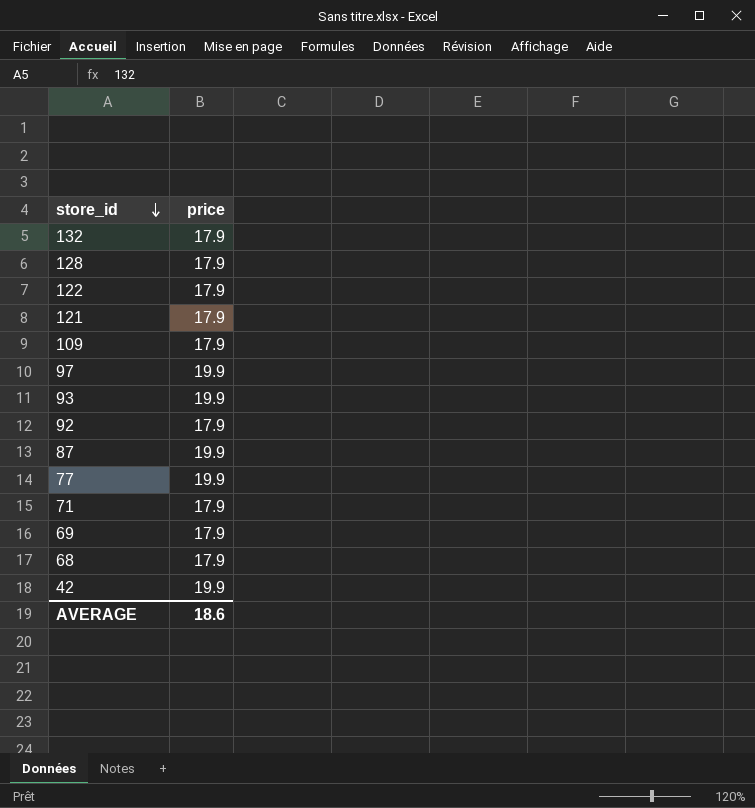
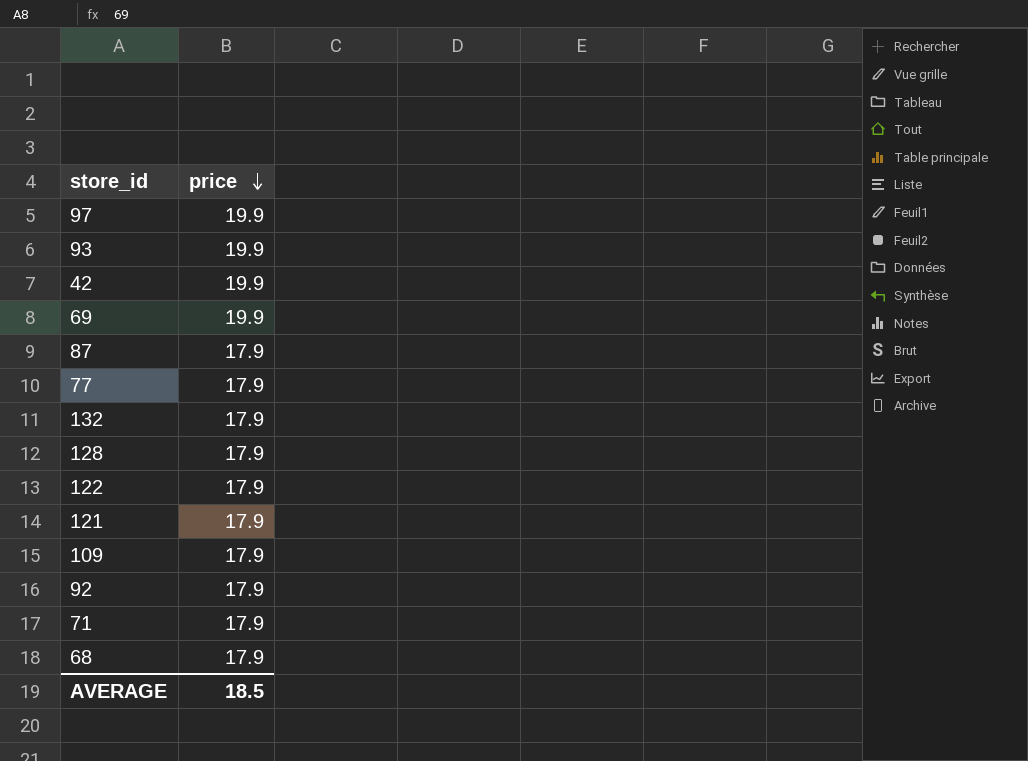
row order: store_id descending -> price descending
69 | price: 17.9 -> 19.9
87 | price: 19.9 -> 17.9
77 | price: 19.9 -> 17.9
AVERAGE | price: 18.6 -> 18.5

